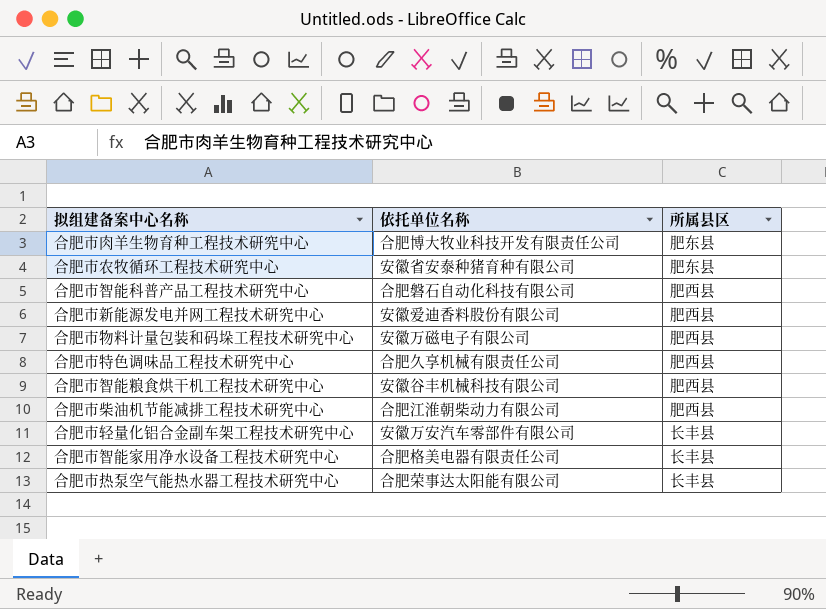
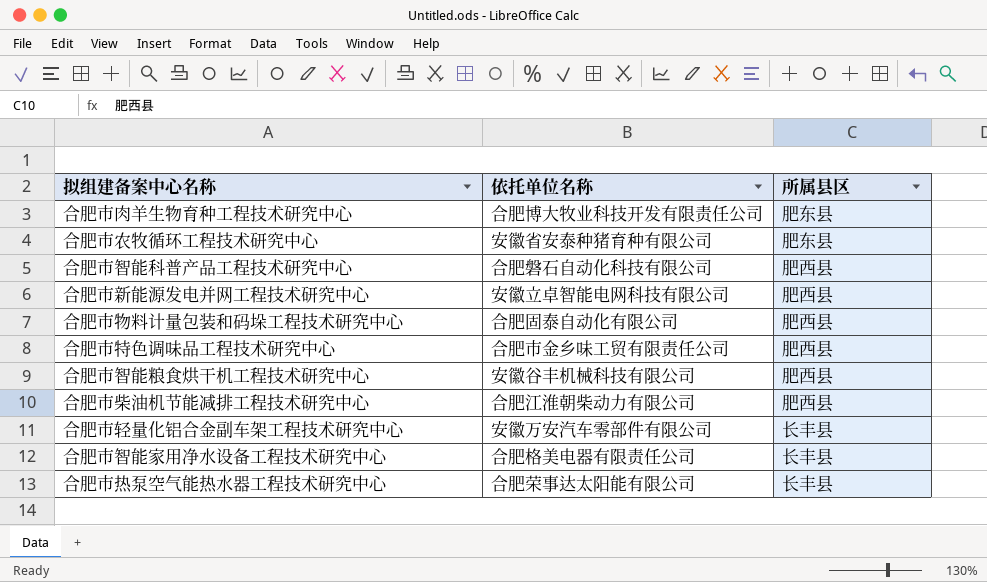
合肥市新能源发电并网工程技术研究中心 | 依托单位名称: 安徽爱迪香料股份有限公司 -> 安徽立卓智能电网科技有限公司
合肥市物料计量包装和码垛工程技术研究中心 | 依托单位名称: 安徽万磁电子有限公司 -> 合肥固泰自动化有限公司
合肥市特色调味品工程技术研究中心 | 依托单位名称: 合肥久享机械有限责任公司 -> 合肥市金乡味工贸有限责任公司

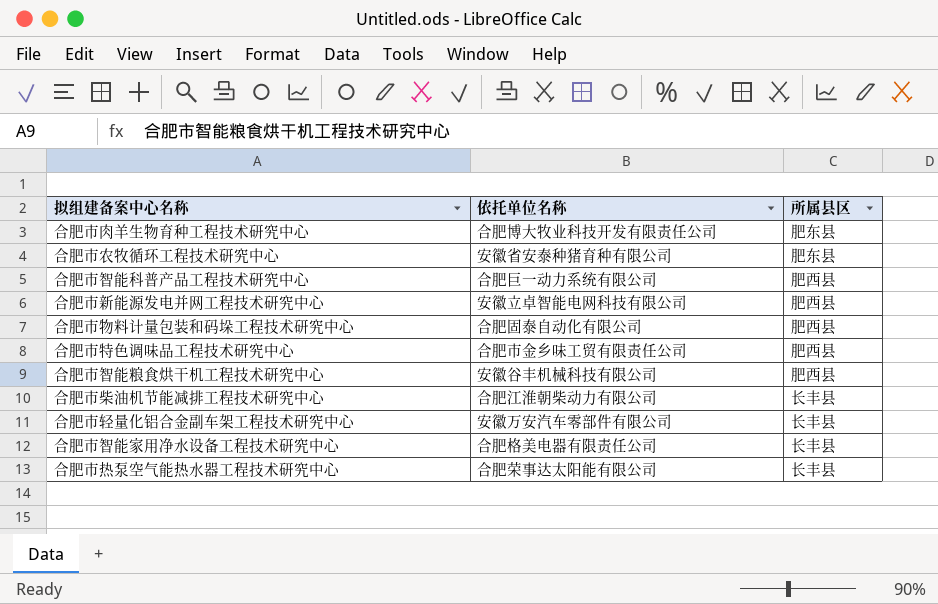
合肥市智能科普产品工程技术研究中心 | 依托单位名称: 合肥磐石自动化科技有限公司 -> 合肥巨一动力系统有限公司
合肥市柴油机节能减排工程技术研究中心 | 所属县区: 肥西县 -> 长丰县

